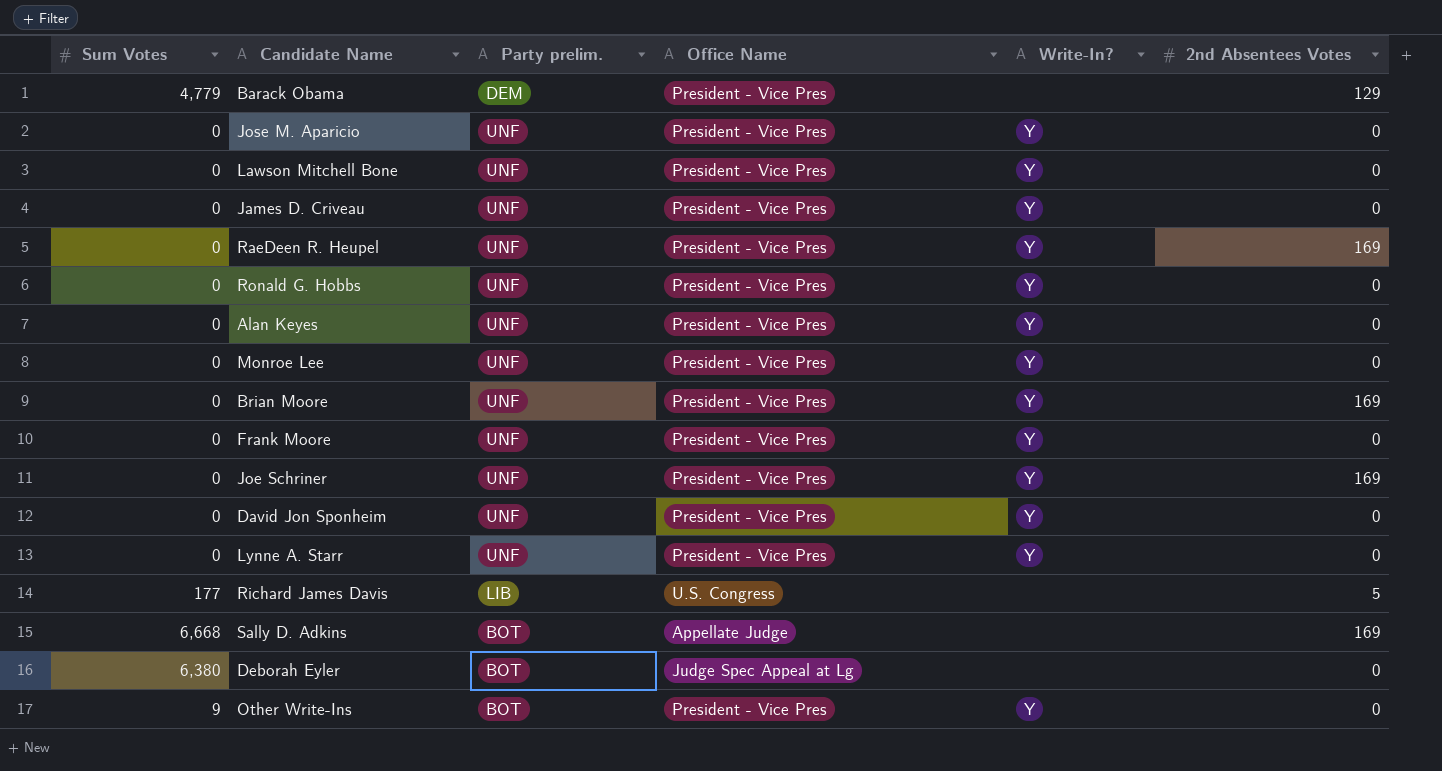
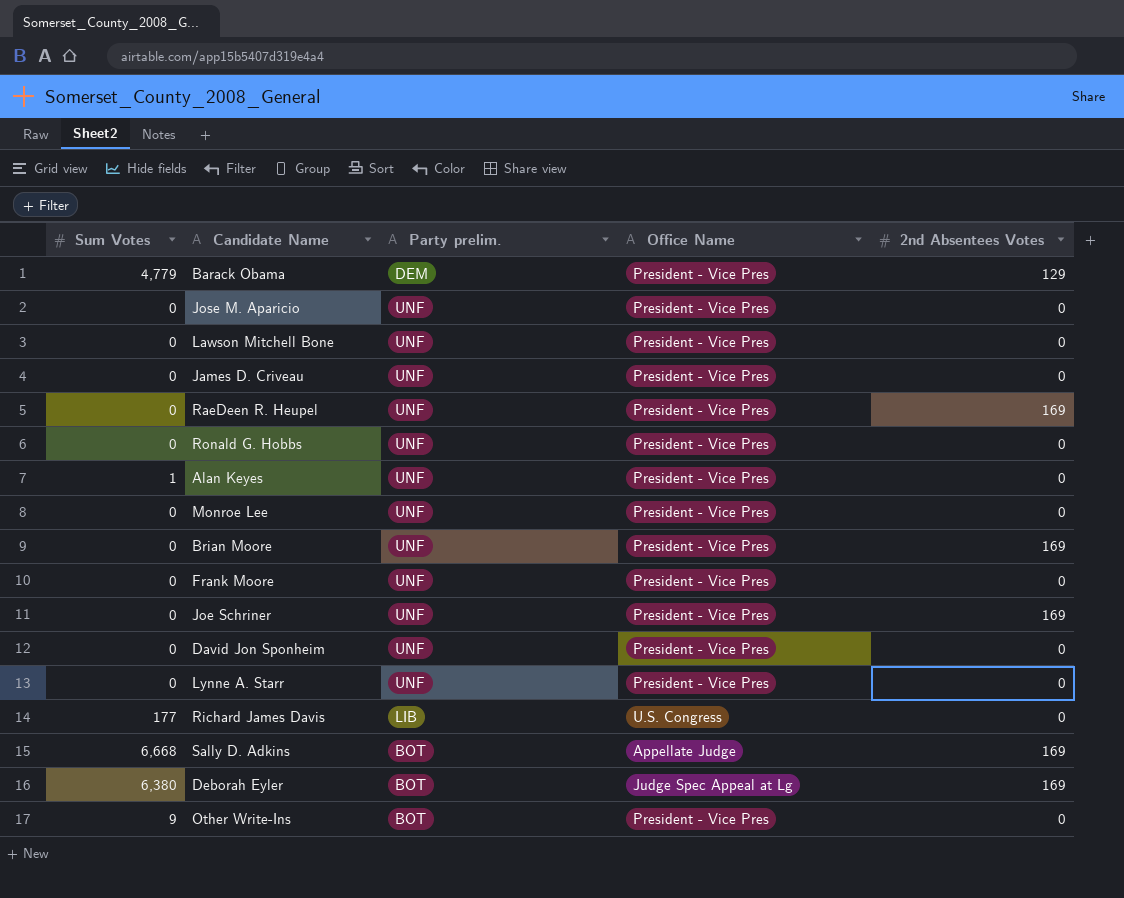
column Write-In? | position: 5 -> none
Alan Keyes | Sum Votes: 0 -> 1
Richard James Davis | 2nd Absentees Votes: 5 -> 0
Deborah Eyler | 2nd Absentees Votes: 0 -> 169

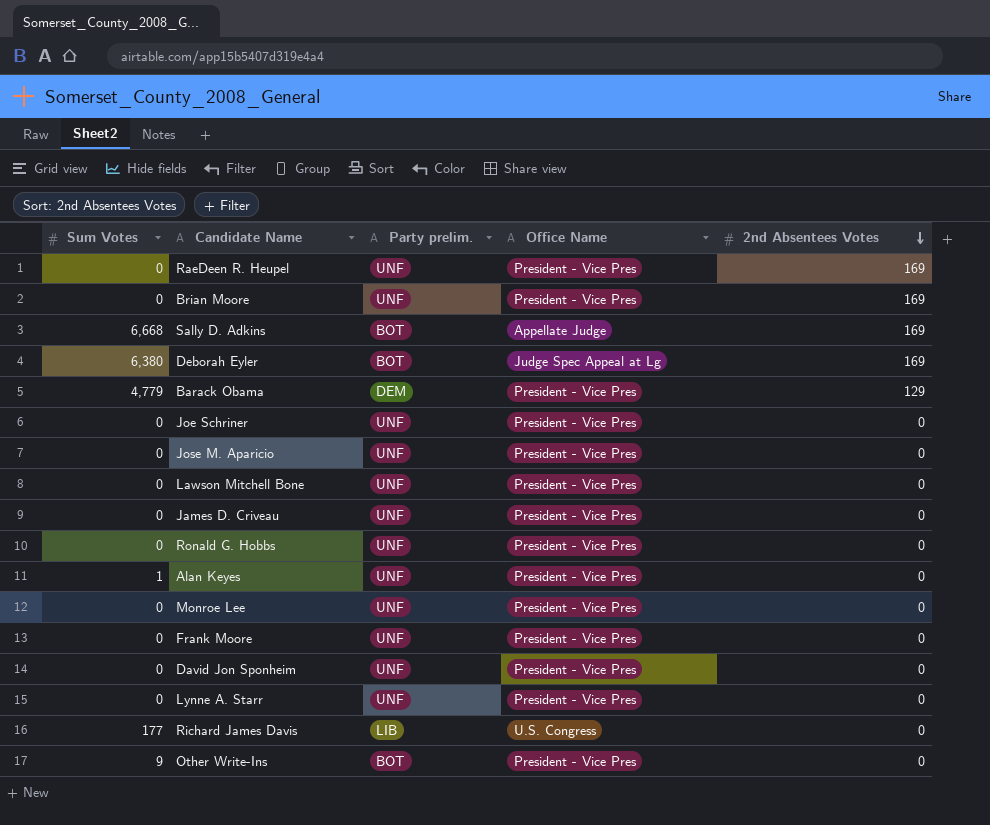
row order: none -> 2nd Absentees Votes descending
Joe Schriner | 2nd Absentees Votes: 169 -> 0

